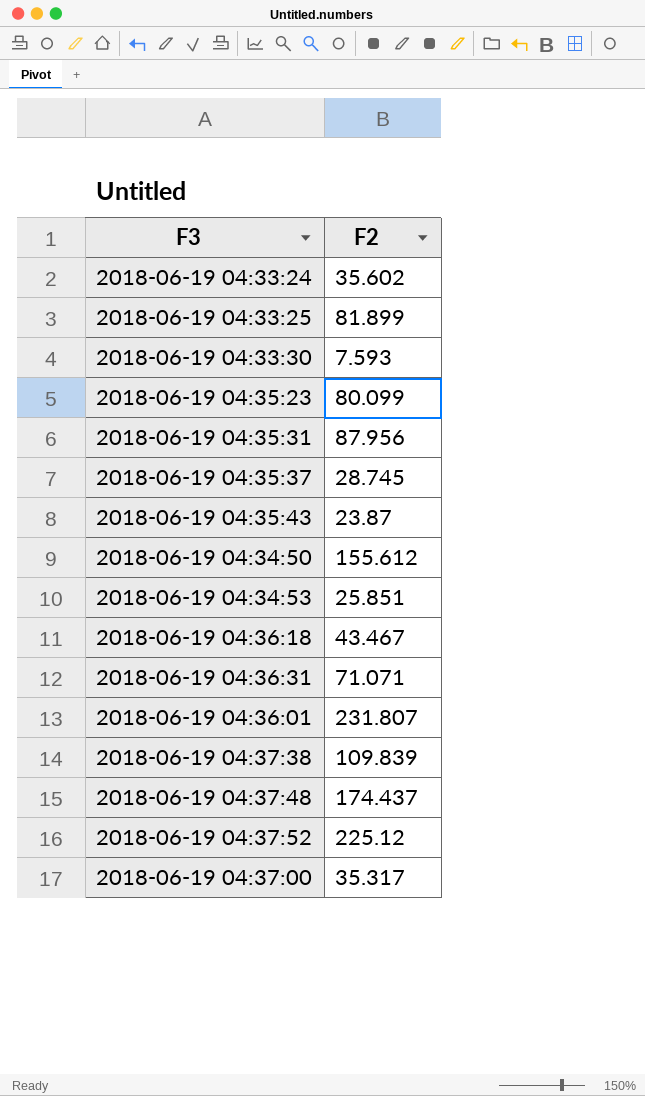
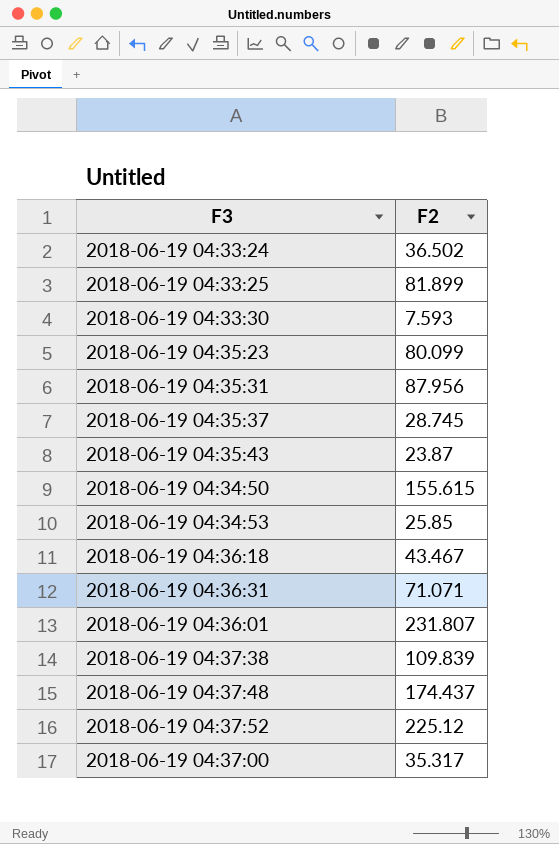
2018-06-19 04:33:24 | F2: 35.602 -> 36.502
2018-06-19 04:34:50 | F2: 155.612 -> 155.615
2018-06-19 04:34:53 | F2: 25.851 -> 25.85

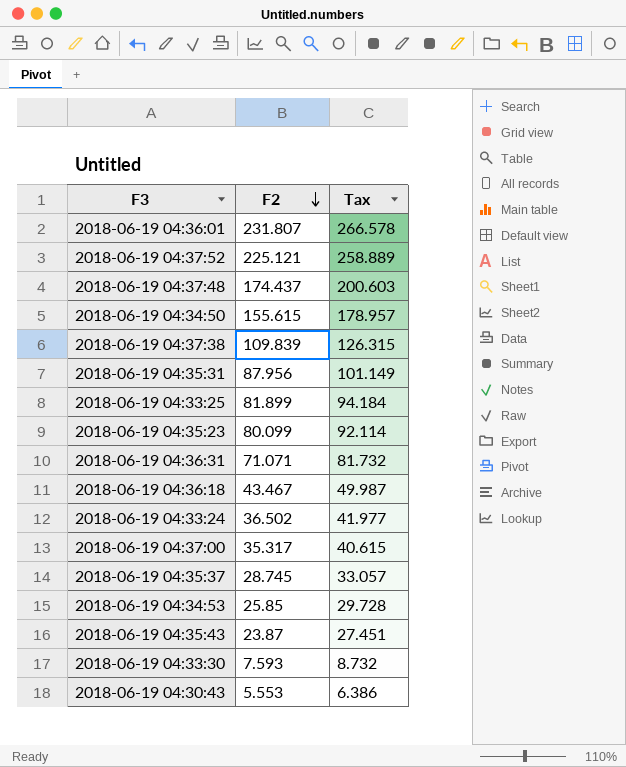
row order: none -> F2 descending
column Tax | formula: none -> [F2] * 1.15
2018-06-19 04:37:52 | F2: 225.12 -> 225.121
row 2018-06-19 04:30:43: none -> 5.553 | 6.386

